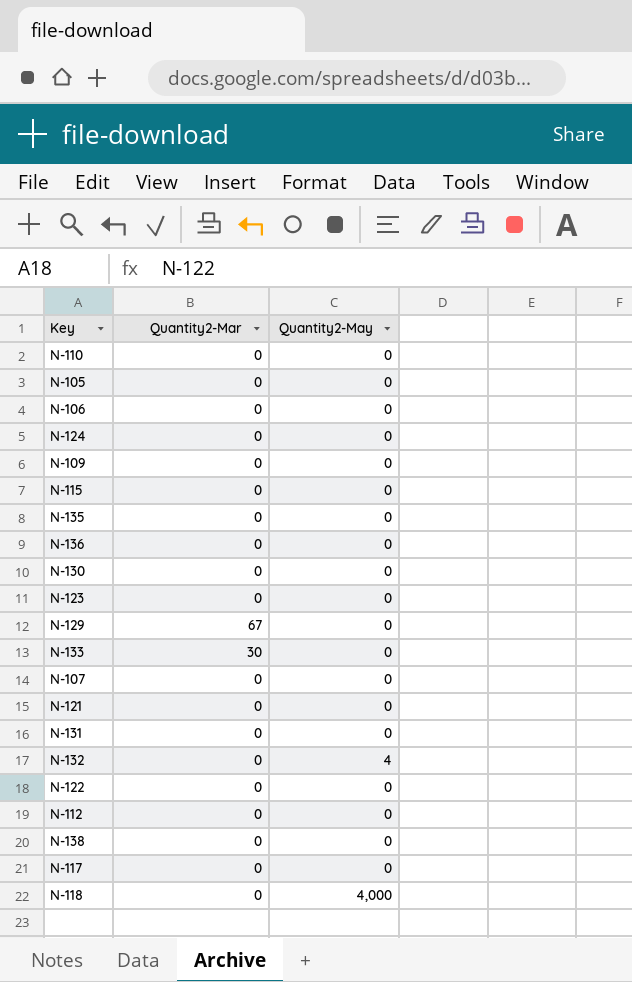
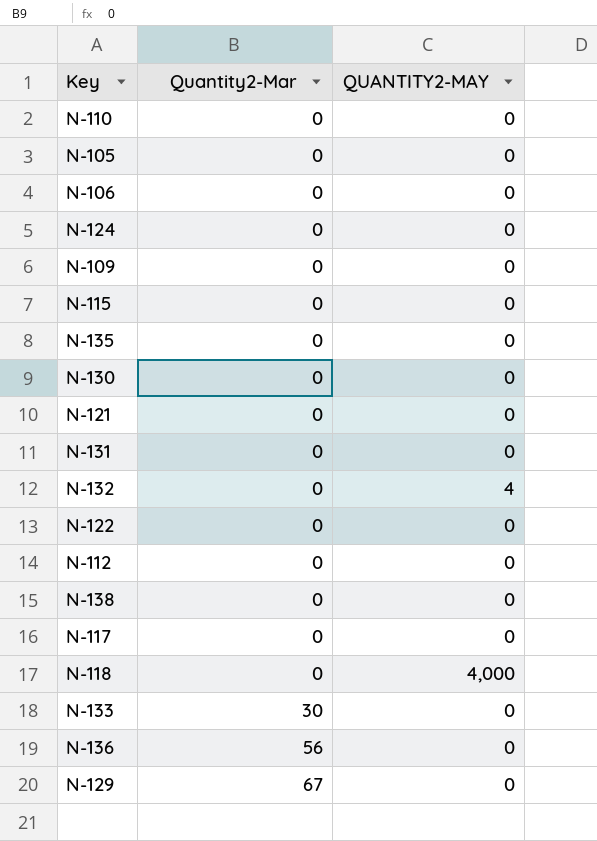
row order: none -> Quantity2-Mar ascending
column name: Quantity2-May -> QUANTITY2-MAY
row N-123: 0 | 0 -> none
row N-107: 0 | 0 -> none
N-136 | Quantity2-Mar: 0 -> 56

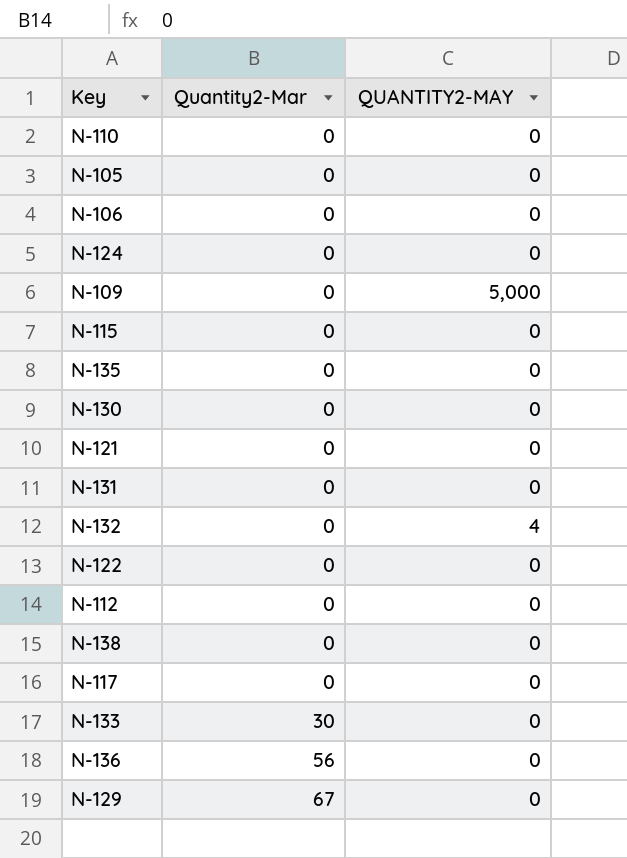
row N-118: 0 | 4,000 -> none
N-109 | QUANTITY2-MAY: 0 -> 5,000

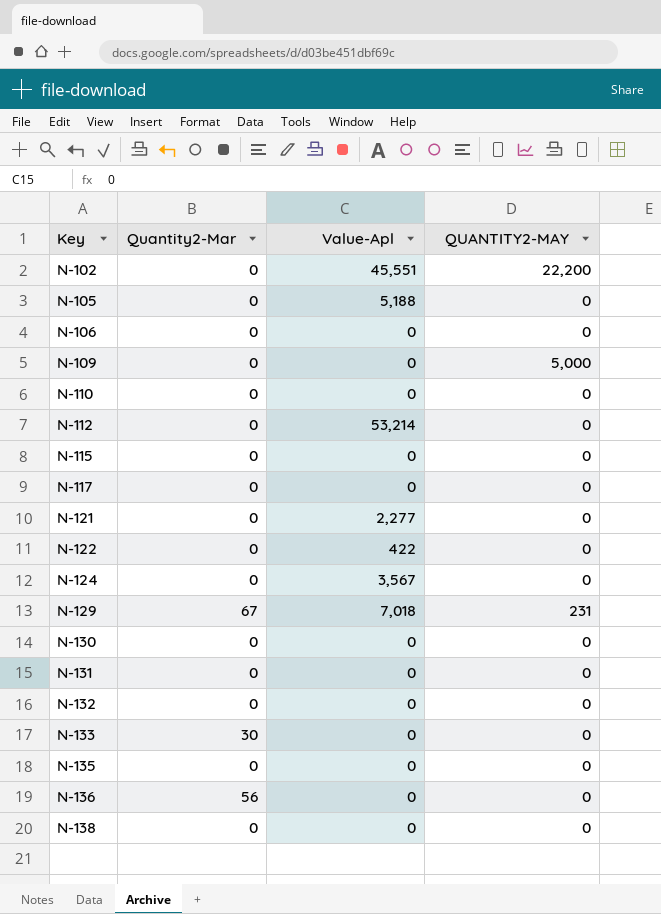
row order: Quantity2-Mar ascending -> Key ascending
column Value-Apl | position: none -> 3
row N-102: none -> 0 | 45,551 | 22,200
N-129 | QUANTITY2-MAY: 0 -> 231
N-132 | QUANTITY2-MAY: 4 -> 0

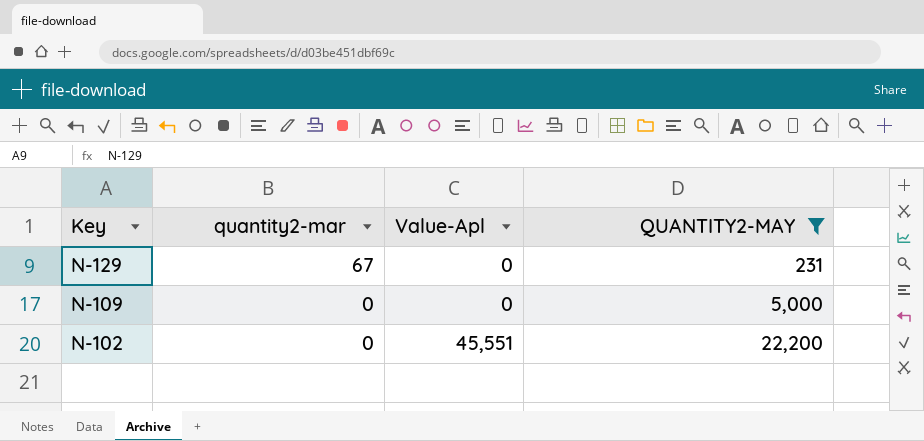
filter: none -> QUANTITY2-MAY != 0
row order: Key ascending -> Key descending
column name: Quantity2-Mar -> quantity2-mar
N-129 | Value-Apl: 7,018 -> 0

